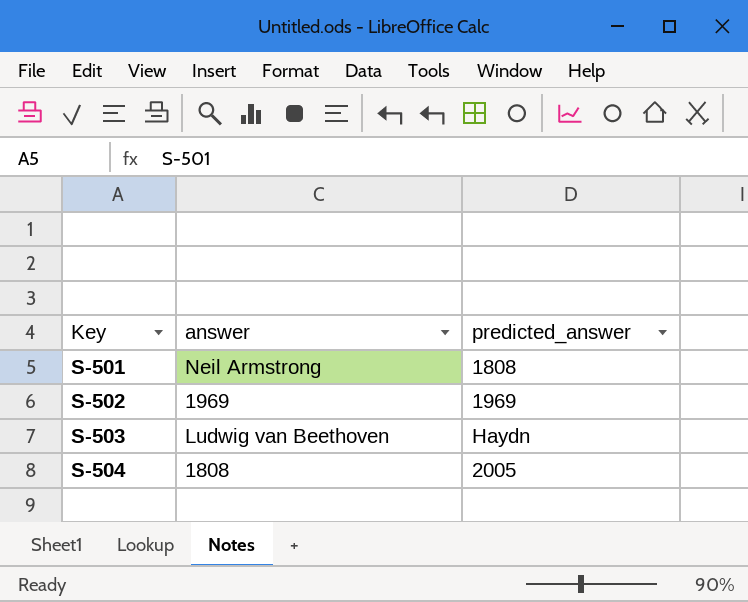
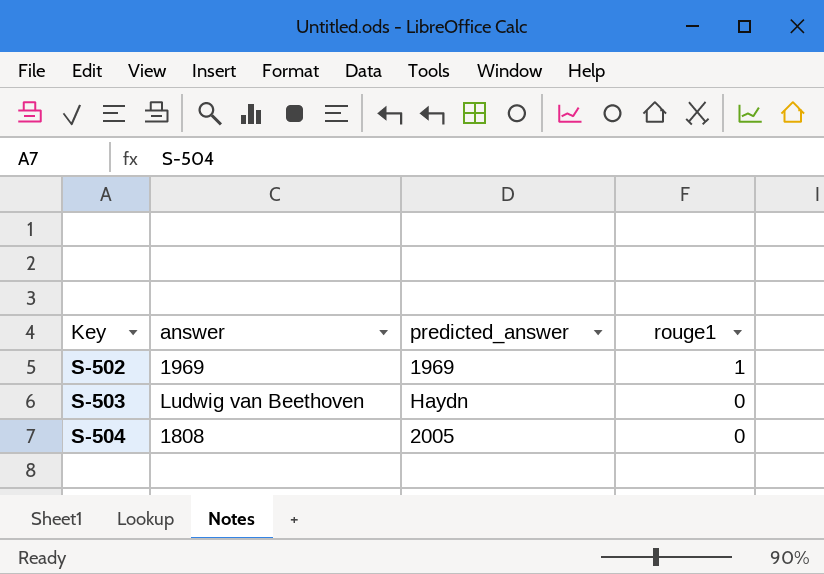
column rouge1 | position: none -> 4
row S-501: Neil Armstrong | 1808 -> none

